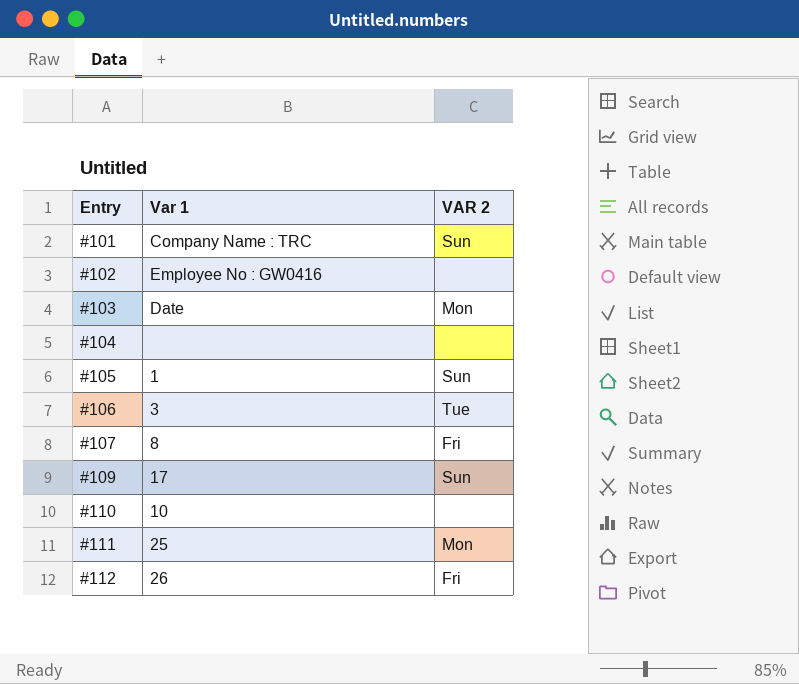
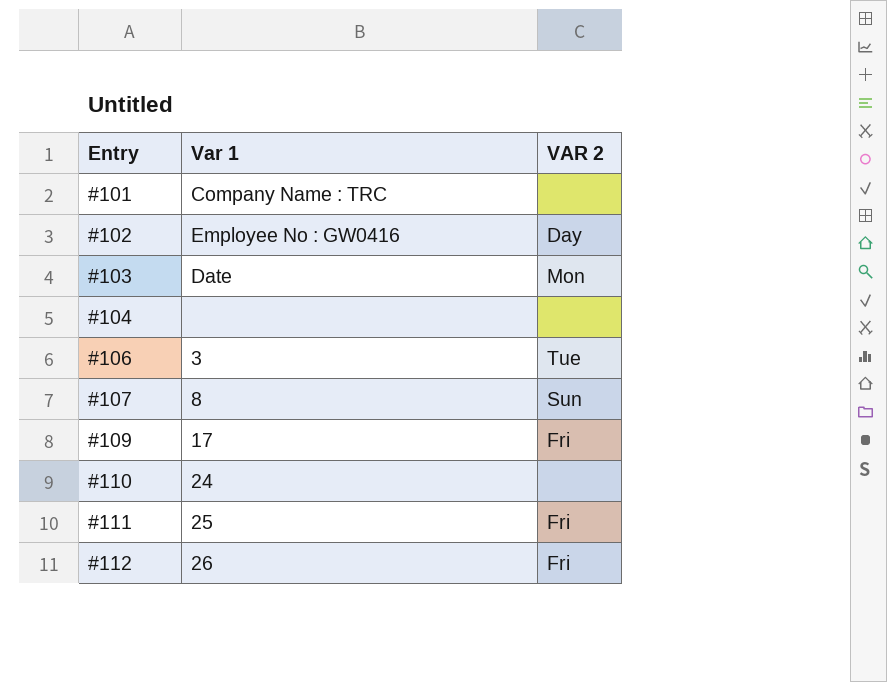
row #105: 1 | Sun -> none
#101 | VAR 2: Sun -> none
#102 | VAR 2: none -> Day
#107 | VAR 2: Fri -> Sun
#109 | VAR 2: Sun -> Fri
#110 | Var 1: 10 -> 24
#111 | VAR 2: Mon -> Fri

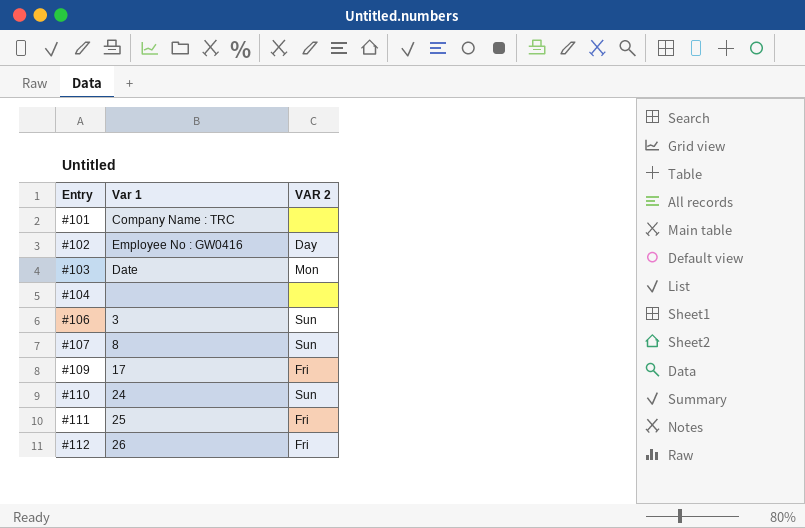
#106 | VAR 2: Tue -> Sun
#110 | VAR 2: none -> Sun

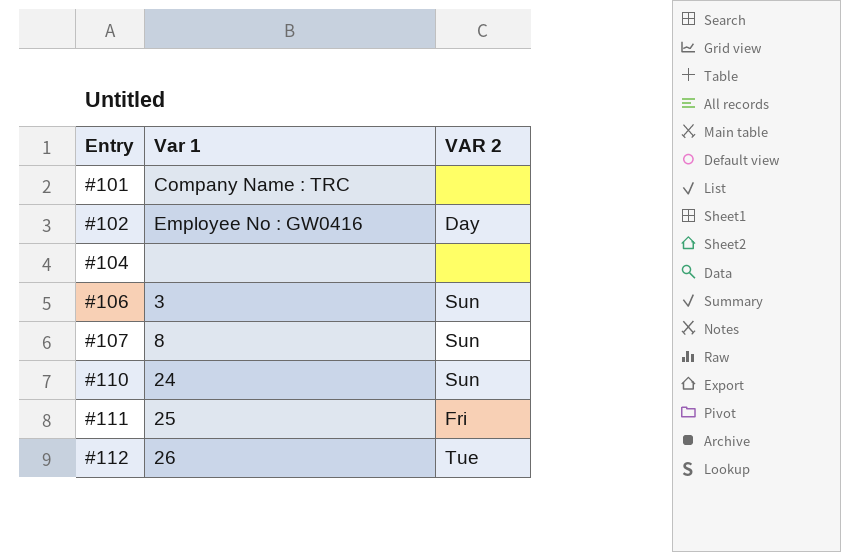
row #103: Date | Mon -> none
row #109: 17 | Fri -> none
#112 | VAR 2: Fri -> Tue

